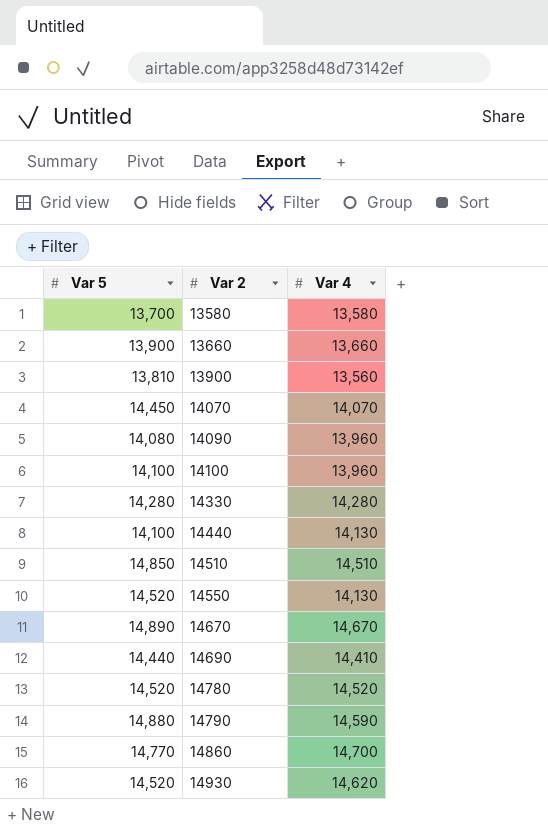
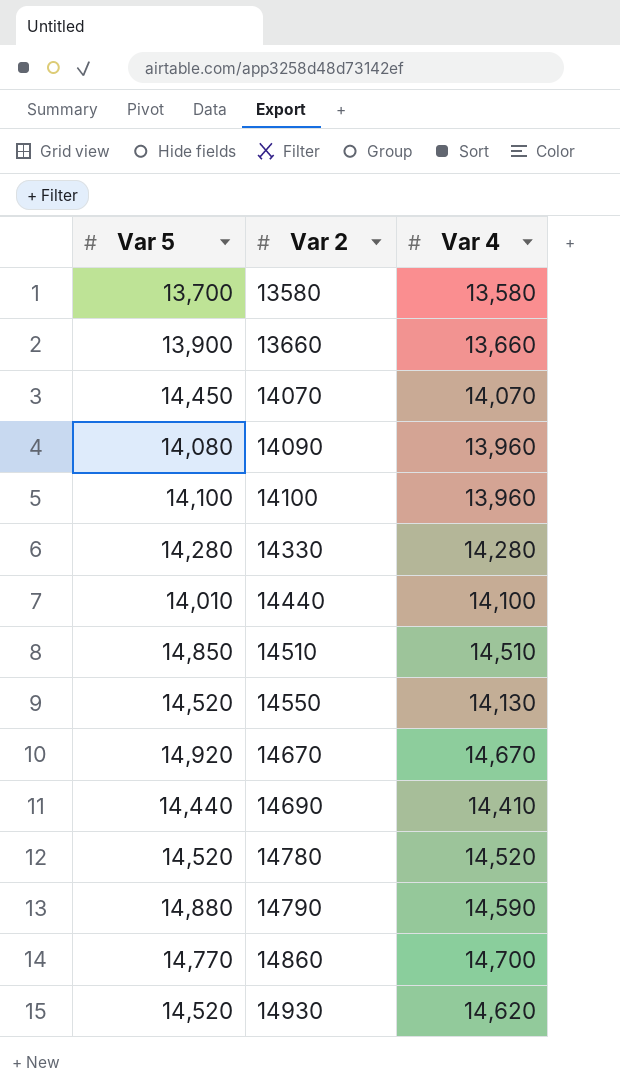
row 13900: 13,810 | 13,560 -> none
14440 | Var 5: 14,100 -> 14,010
14440 | Var 4: 14,130 -> 14,100
14670 | Var 5: 14,890 -> 14,920

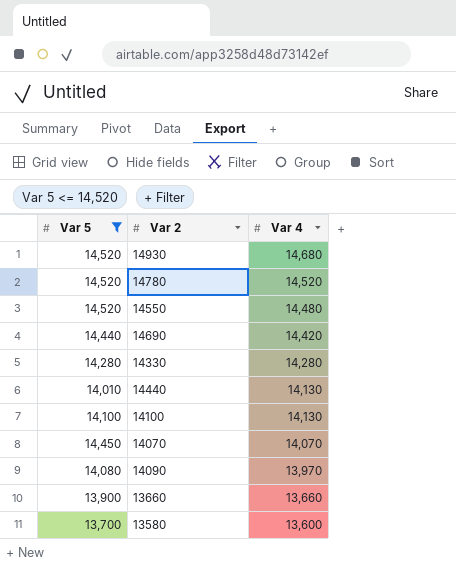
filter: none -> Var 5 <= 14,520
row order: Var 2 ascending -> Var 4 descending
14930 | Var 4: 14,620 -> 14,680
14550 | Var 4: 14,130 -> 14,480
14690 | Var 4: 14,410 -> 14,420
14440 | Var 4: 14,100 -> 14,130
14100 | Var 4: 13,960 -> 14,130
14090 | Var 4: 13,960 -> 13,970
13580 | Var 4: 13,580 -> 13,600

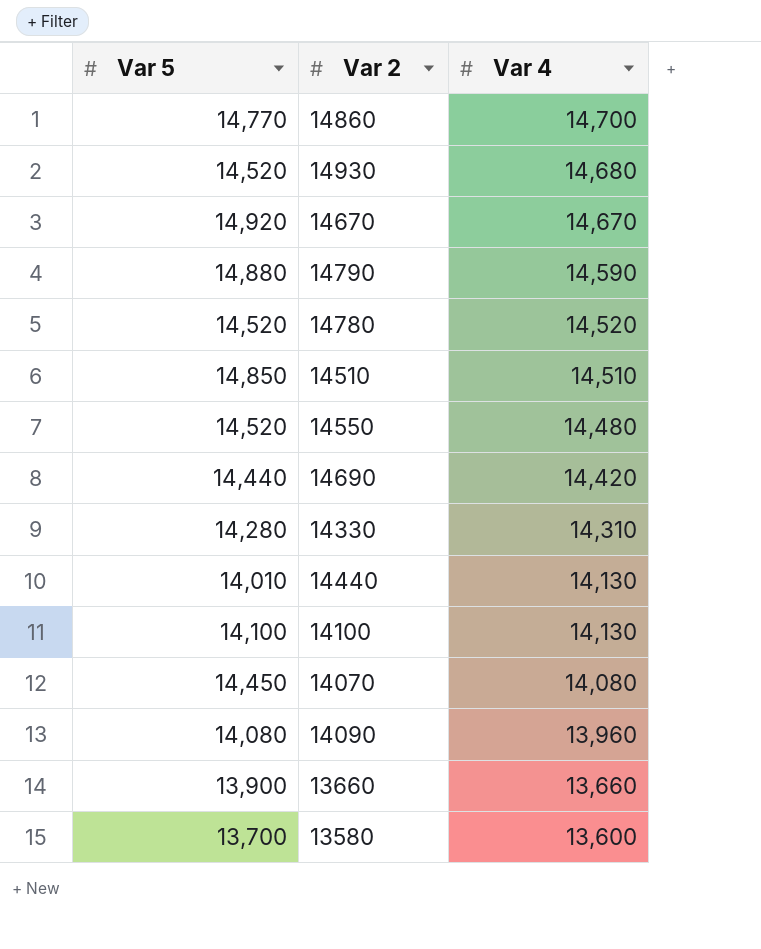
filter: Var 5 <= 14,520 -> none
14330 | Var 4: 14,280 -> 14,310
14070 | Var 4: 14,070 -> 14,080
14090 | Var 4: 13,970 -> 13,960

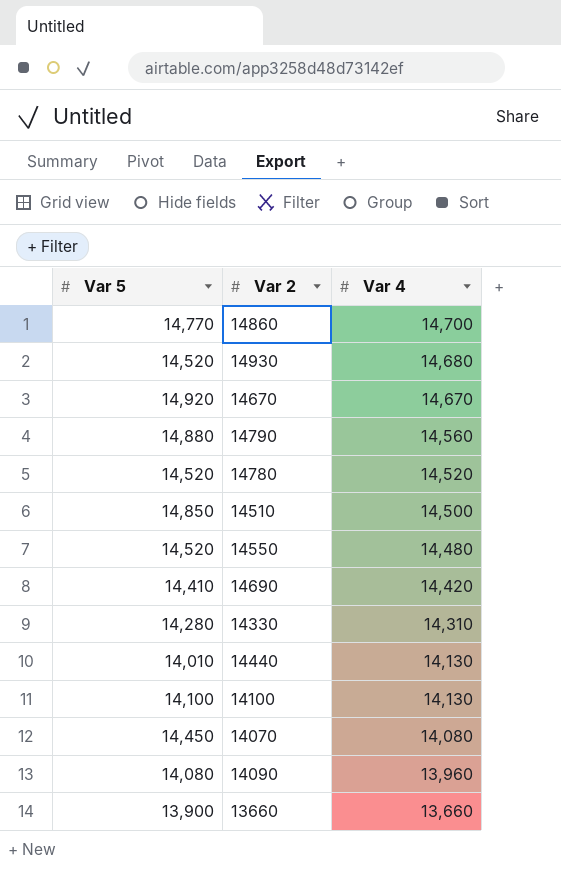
row 13580: 13,700 | 13,600 -> none
14790 | Var 4: 14,590 -> 14,560
14510 | Var 4: 14,510 -> 14,500
14690 | Var 5: 14,440 -> 14,410

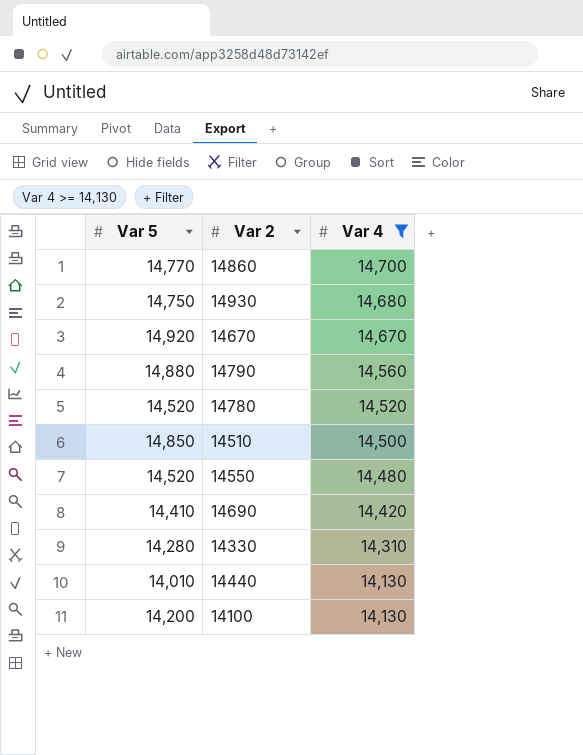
filter: none -> Var 4 >= 14,130
14930 | Var 5: 14,520 -> 14,750
14100 | Var 5: 14,100 -> 14,200

